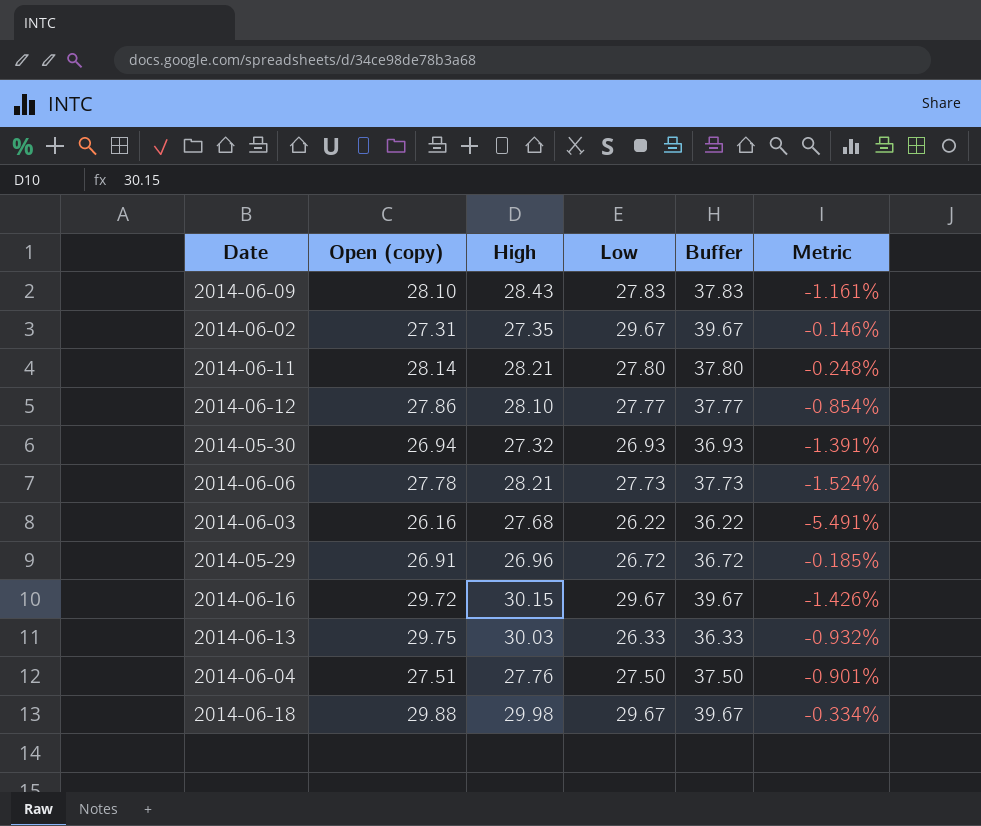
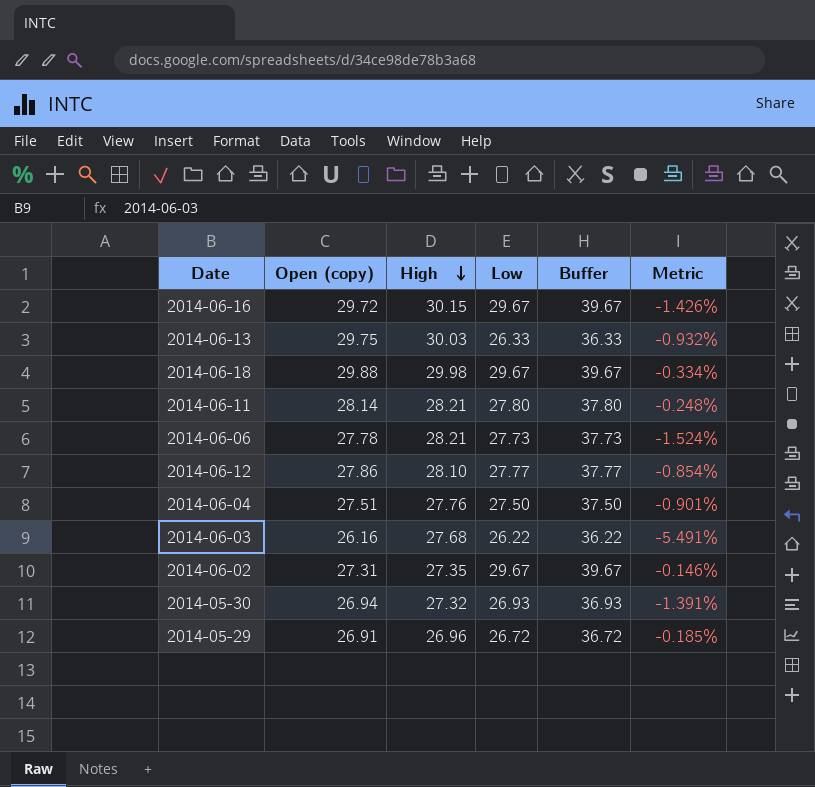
row order: none -> High descending
row 2014-06-09: 28.10 | 28.43 | 27.83 | 37.83 | -1.161% -> none

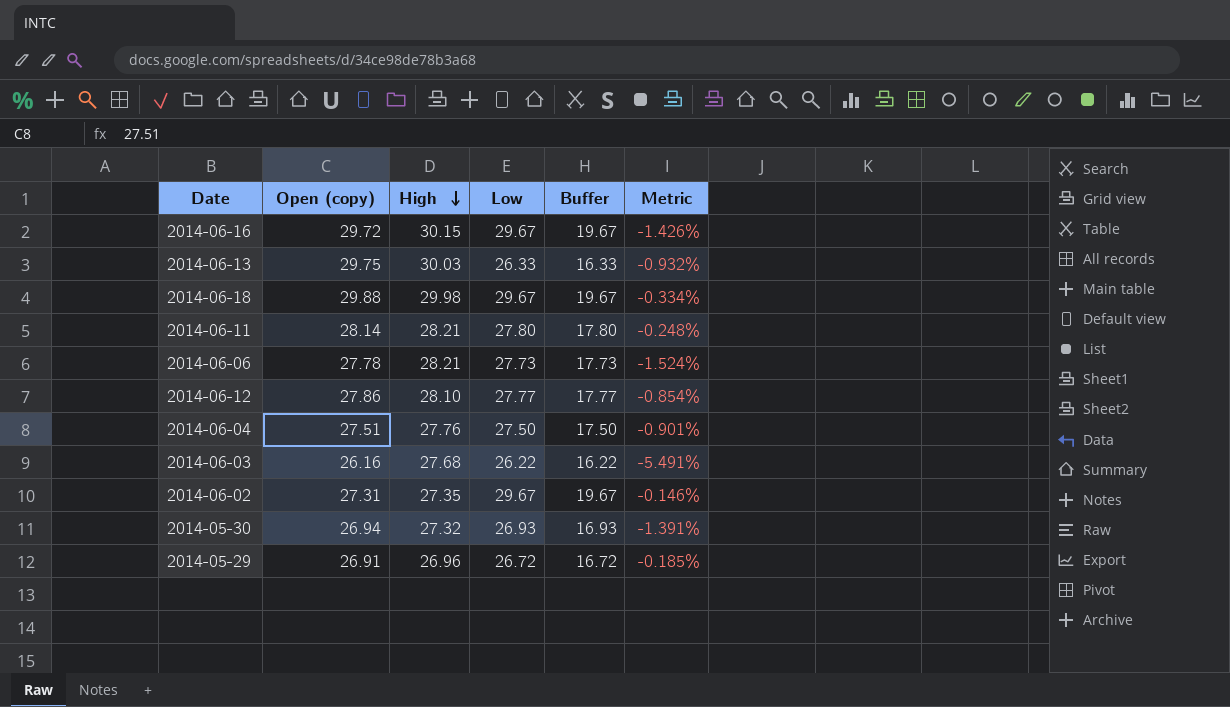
column Buffer | formula: [Low] + 10 -> [Low] - 10

